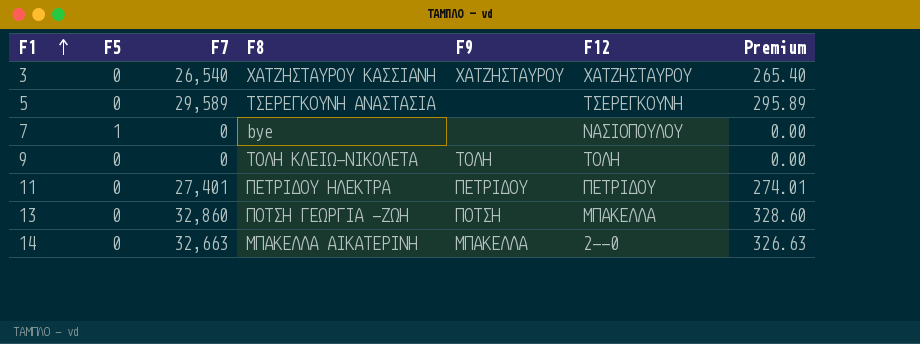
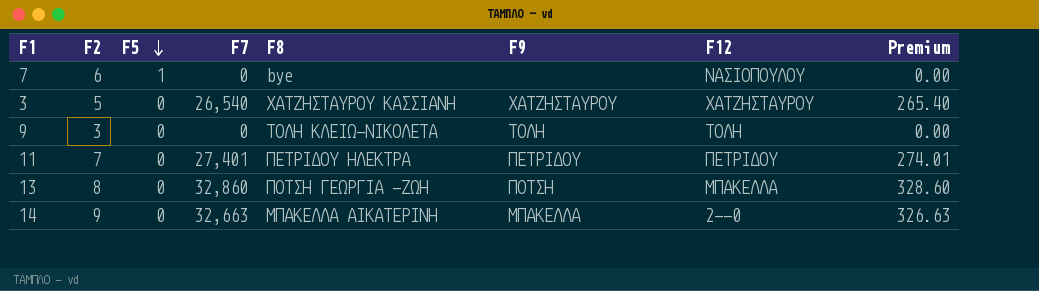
row order: F1 ascending -> F5 descending
column F2 | position: none -> 2
row 5: 0 | 29,589 | ΤΣΕΡΕΓΚΟΥΝΗ ΑΝΑΣΤΑΣΙΑ | none | ΤΣΕΡΕΓΚΟΥΝΗ | 295.89 -> none

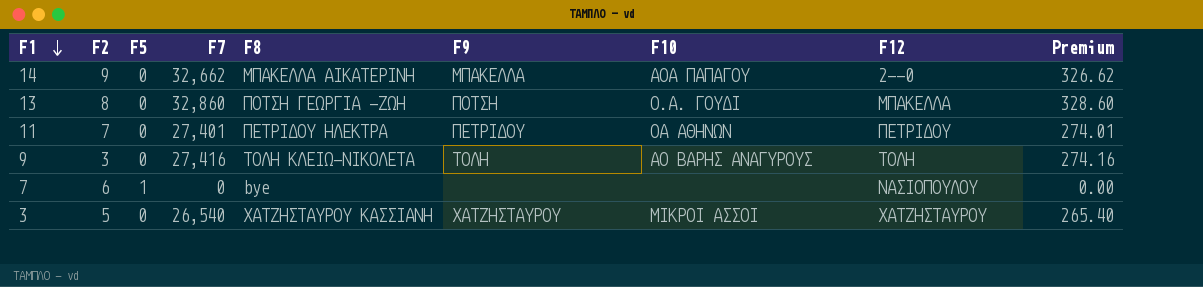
row order: F5 descending -> F1 descending
column F10 | position: none -> 7
14 | F7: 32,663 -> 32,662
14 | Premium: 326.63 -> 326.62
9 | F7: 0 -> 27,416
9 | Premium: 0.00 -> 274.16

